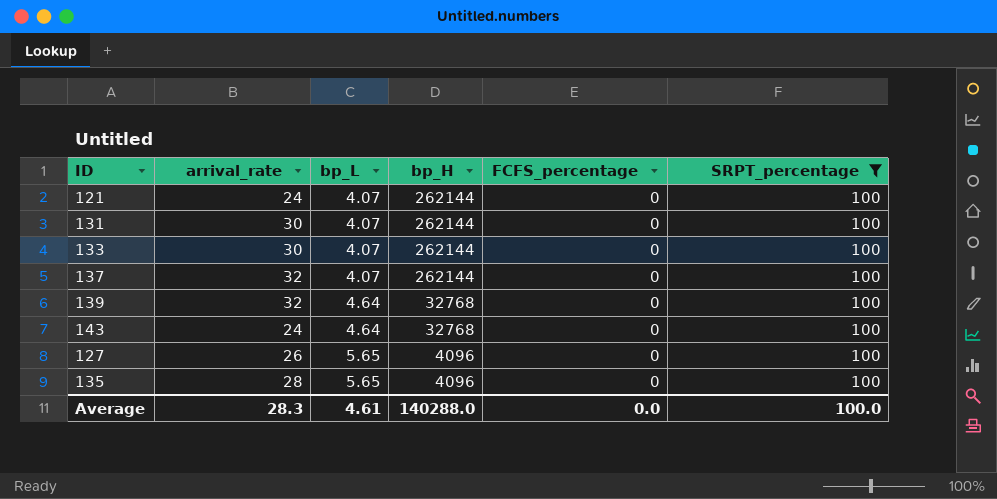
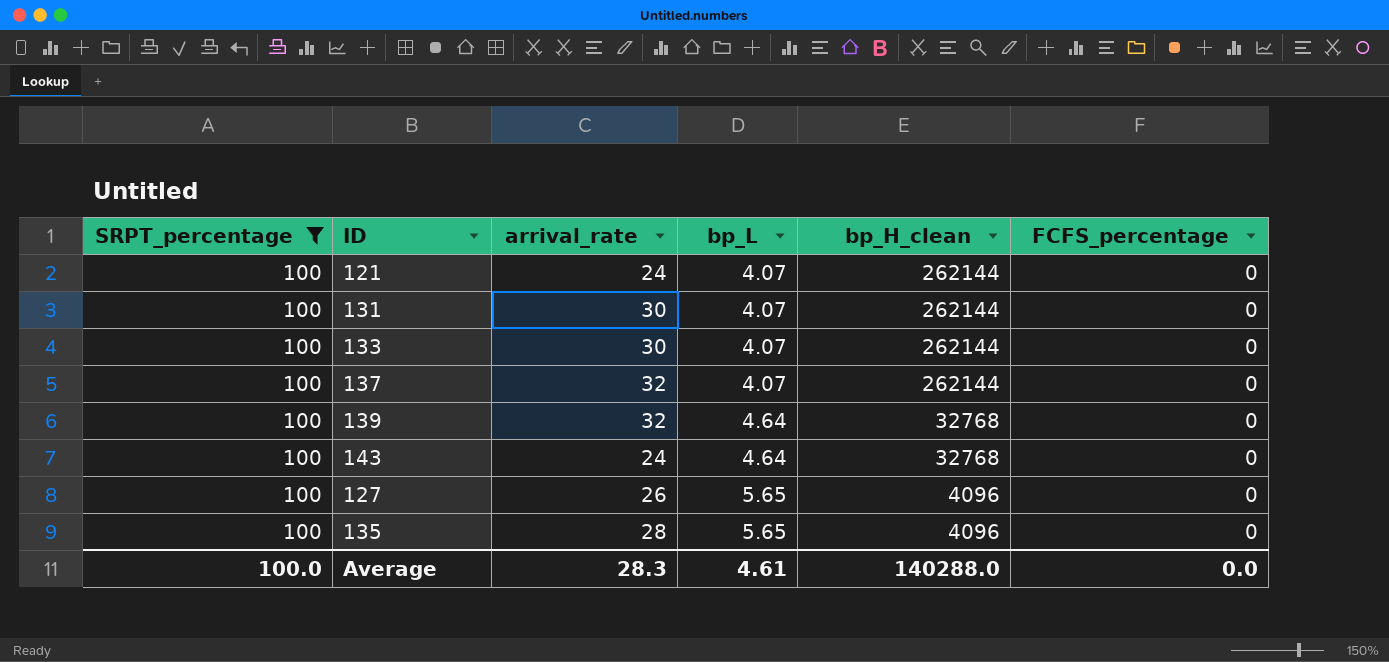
column SRPT_percentage | position: 6 -> 1
column name: bp_H -> bp_H_clean

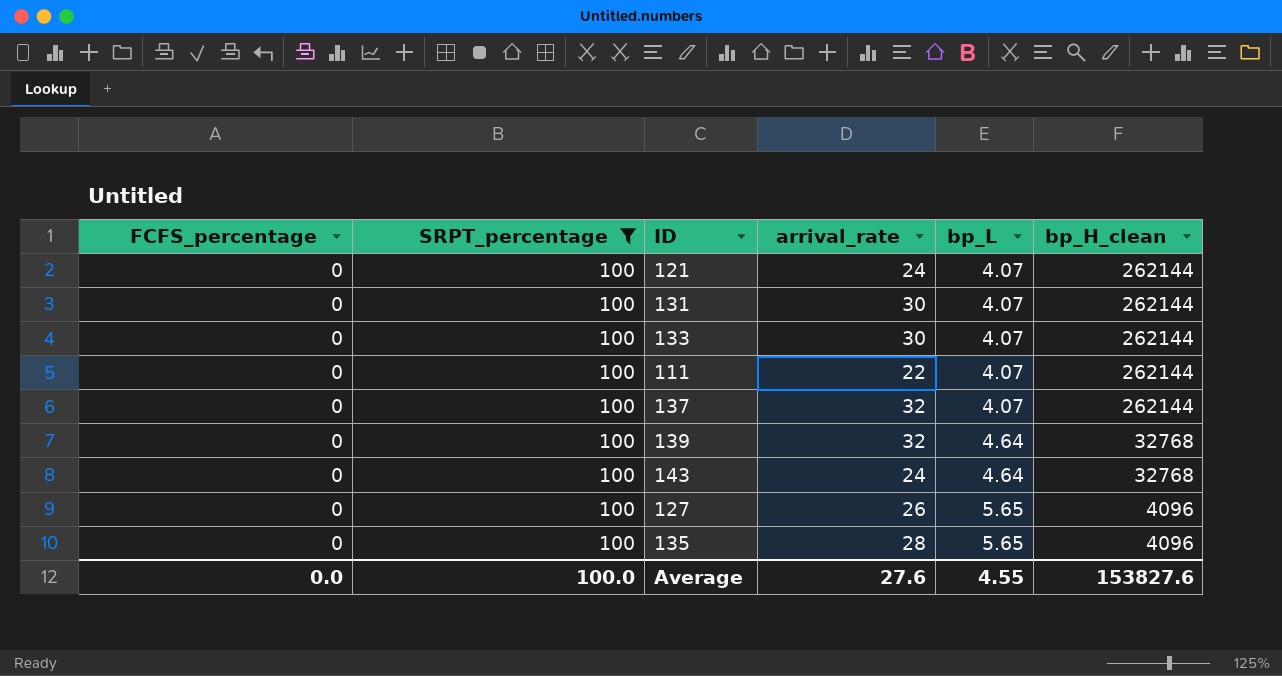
column FCFS_percentage | position: 6 -> 1
row 111: none -> 0 | 100 | 22 | 4.07 | 262144
Average | arrival_rate: 28.3 -> 27.6
Average | bp_L: 4.61 -> 4.55
Average | bp_H_clean: 140288.0 -> 153827.6

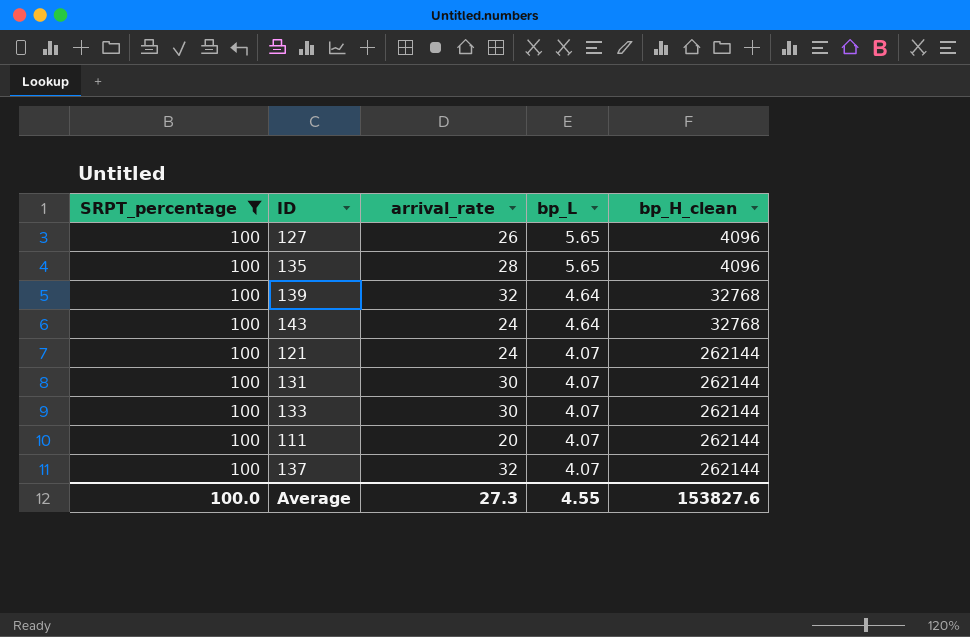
row order: bp_L ascending -> bp_L descending
column FCFS_percentage | position: 1 -> none
111 | arrival_rate: 22 -> 20
Average | arrival_rate: 27.6 -> 27.3

